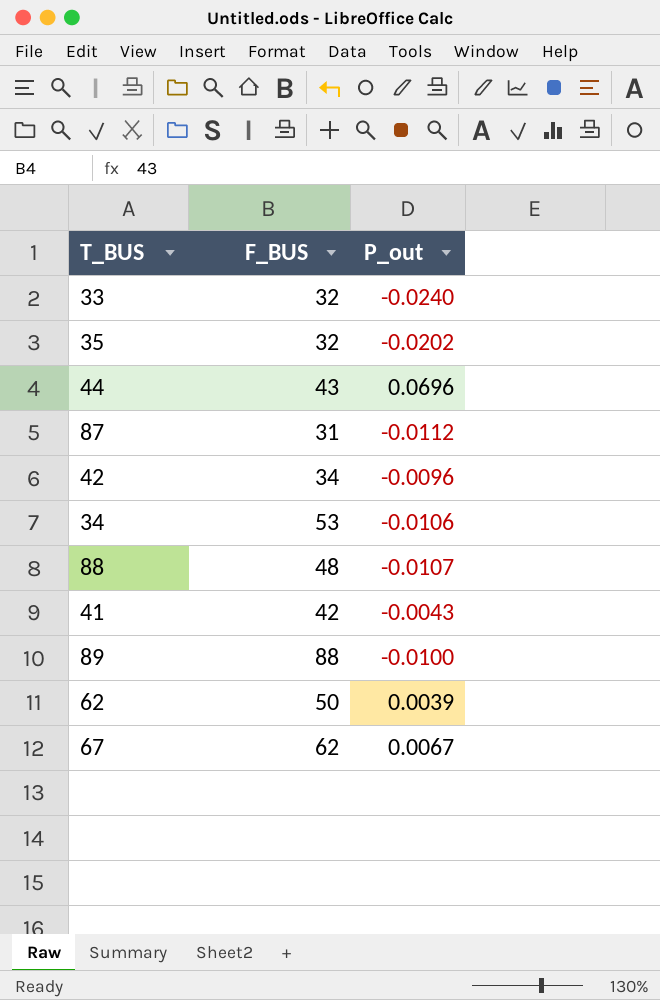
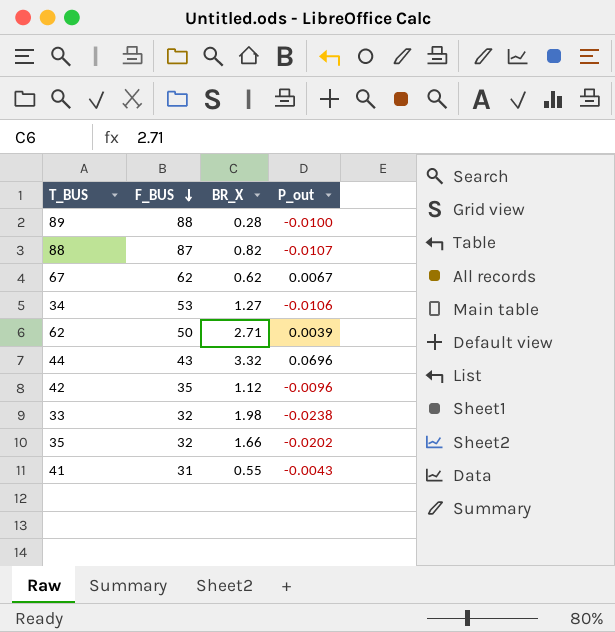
row order: none -> F_BUS descending
column BR_X | position: none -> 3
row 87: 31 | -0.0112 -> none
88 | F_BUS: 48 -> 87
42 | F_BUS: 34 -> 35
33 | P_out: -0.0240 -> -0.0238
41 | F_BUS: 42 -> 31

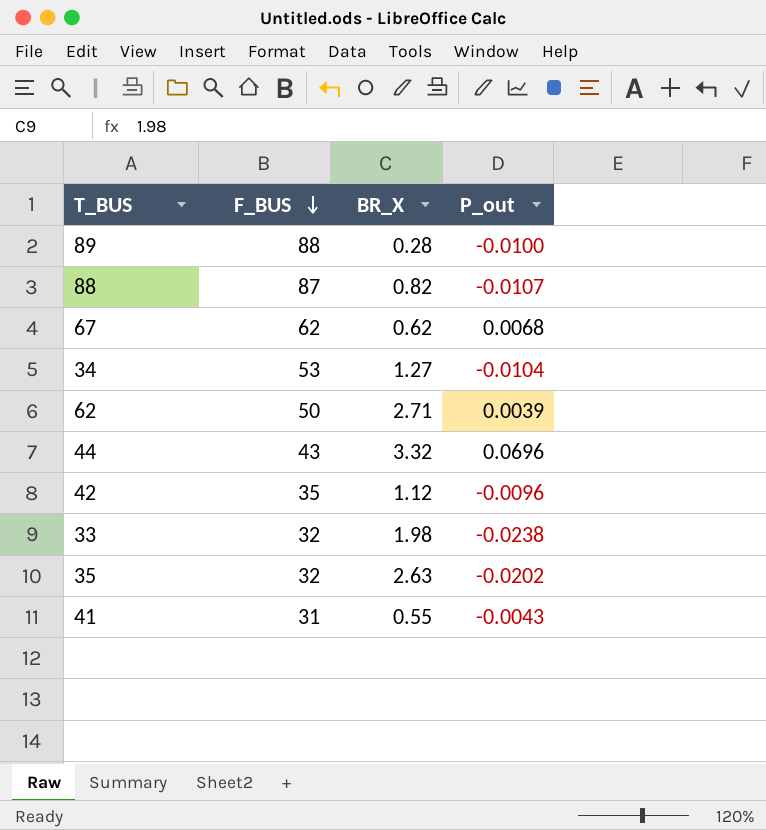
67 | P_out: 0.0067 -> 0.0068
34 | P_out: -0.0106 -> -0.0104
35 | BR_X: 1.66 -> 2.63

